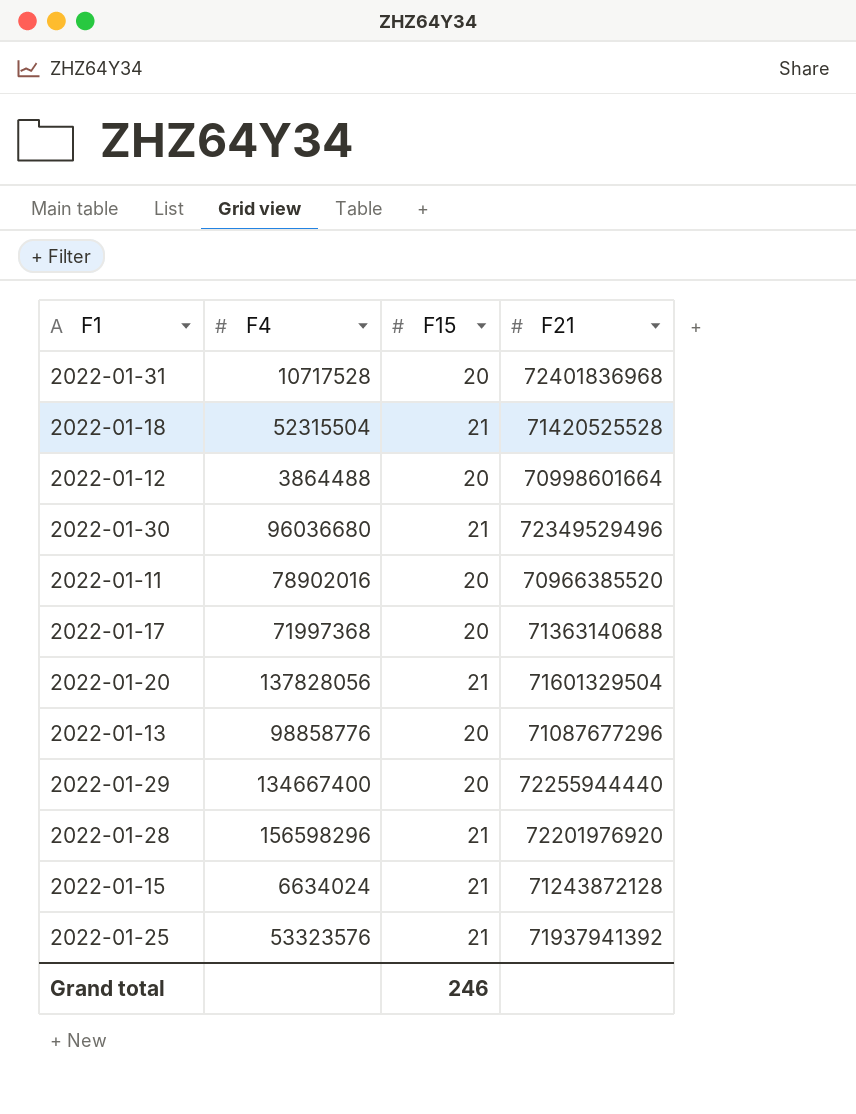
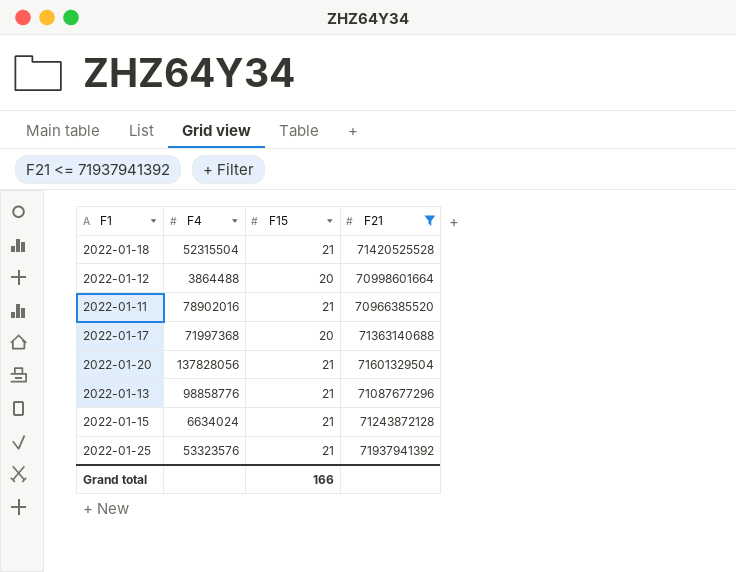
filter: none -> F21 <= 71937941392
2022-01-11 | F15: 20 -> 21
2022-01-13 | F15: 20 -> 21
Grand total | F15: 246 -> 166

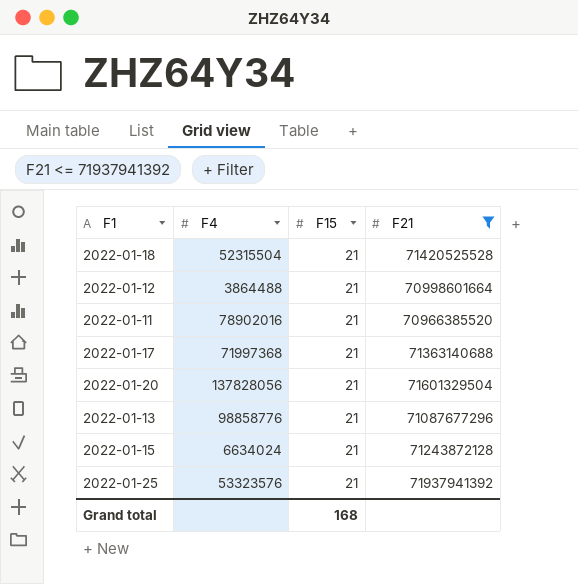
2022-01-12 | F15: 20 -> 21
2022-01-17 | F15: 20 -> 21
Grand total | F15: 166 -> 168

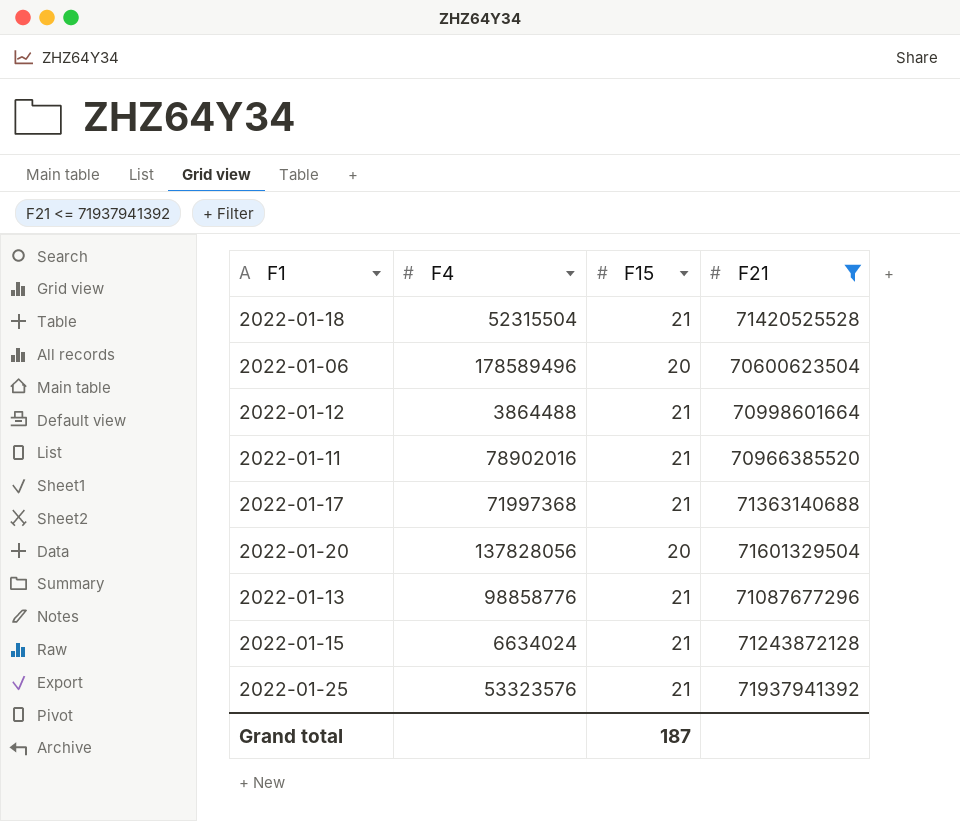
row 2022-01-06: none -> 178589496 | 20 | 70600623504
2022-01-20 | F15: 21 -> 20
Grand total | F15: 168 -> 187

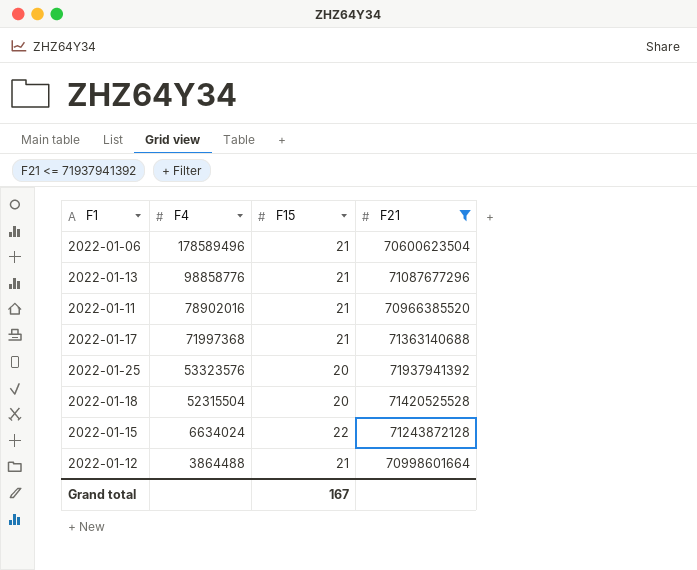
row order: none -> F4 descending
row 2022-01-20: 137828056 | 20 | 71601329504 -> none
2022-01-06 | F15: 20 -> 21
2022-01-25 | F15: 21 -> 20
2022-01-18 | F15: 21 -> 20
2022-01-15 | F15: 21 -> 22
Grand total | F15: 187 -> 167

